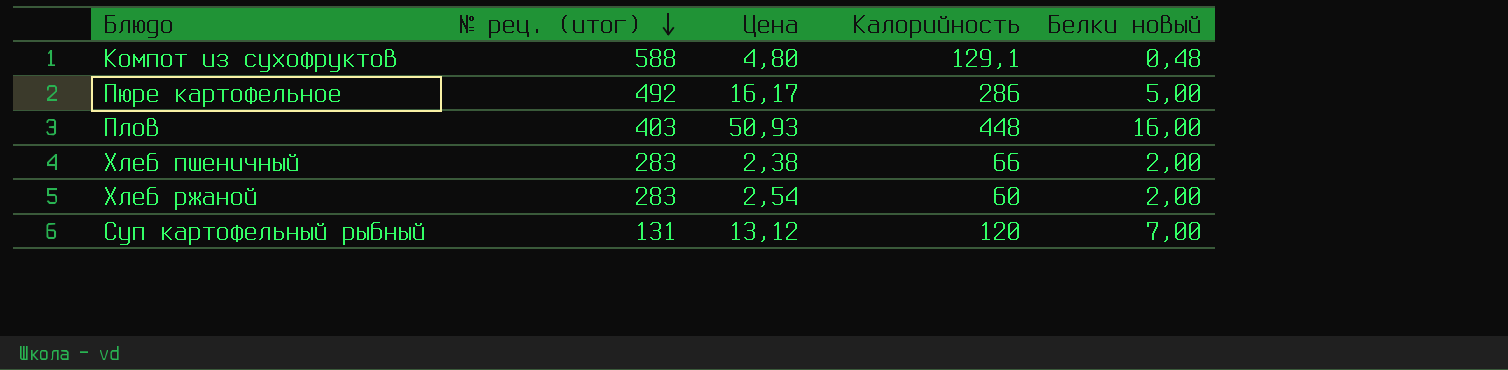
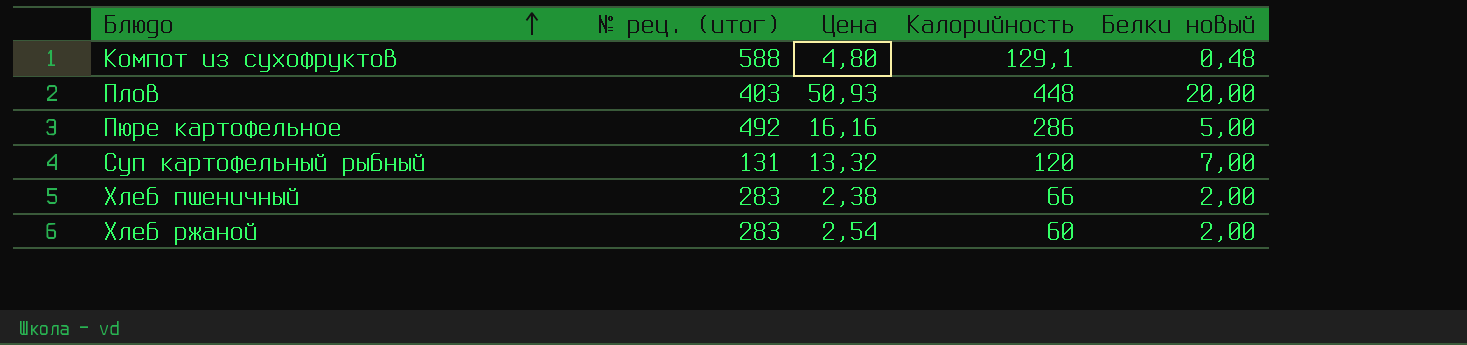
row order: № рец. (итог) descending -> Блюдо ascending
Плов | Белки новый: 16,00 -> 20,00
Пюре картофельное | Цена: 16,17 -> 16,16
Суп картофельный рыбный | Цена: 13,12 -> 13,32

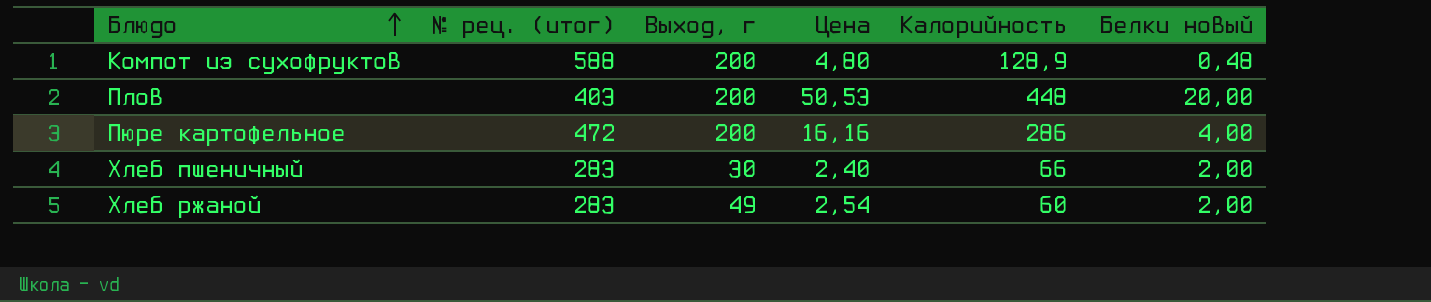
column Выход, г | position: none -> 3
row Суп картофельный рыбный: 131 | 13,32 | 120 | 7,00 -> none
Компот из сухофруктов | Калорийность: 129,1 -> 128,9
Плов | Цена: 50,93 -> 50,53
Пюре картофельное | № рец. (итог): 492 -> 472
Пюре картофельное | Белки новый: 5,00 -> 4,00
Хлеб пшеничный | Цена: 2,38 -> 2,40

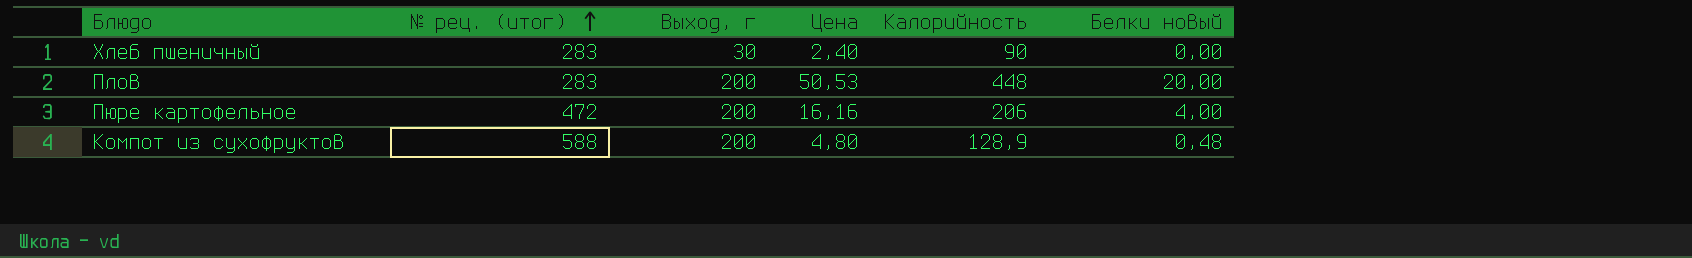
row order: Блюдо ascending -> № рец. (итог) ascending
row Хлеб ржаной: 283 | 49 | 2,54 | 60 | 2,00 -> none
Хлеб пшеничный | Калорийность: 66 -> 90
Хлеб пшеничный | Белки новый: 2,00 -> 0,00
Плов | № рец. (итог): 403 -> 283
Пюре картофельное | Калорийность: 286 -> 206

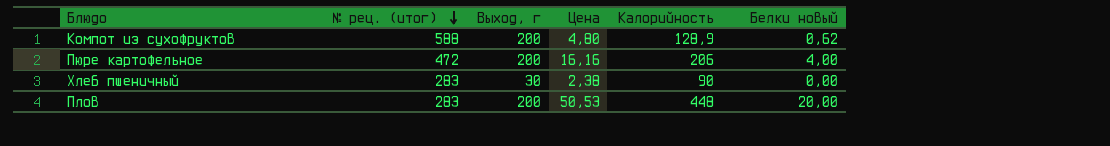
row order: № рец. (итог) ascending -> № рец. (итог) descending
Компот из сухофруктов | Белки новый: 0,48 -> 0,62
Хлеб пшеничный | Цена: 2,40 -> 2,38

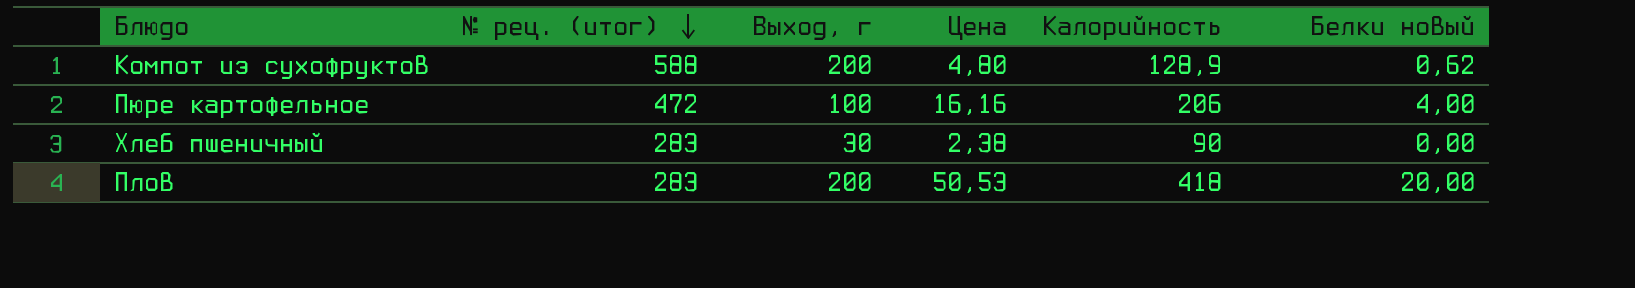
Пюре картофельное | Выход, г: 200 -> 100
Плов | Калорийность: 448 -> 418

